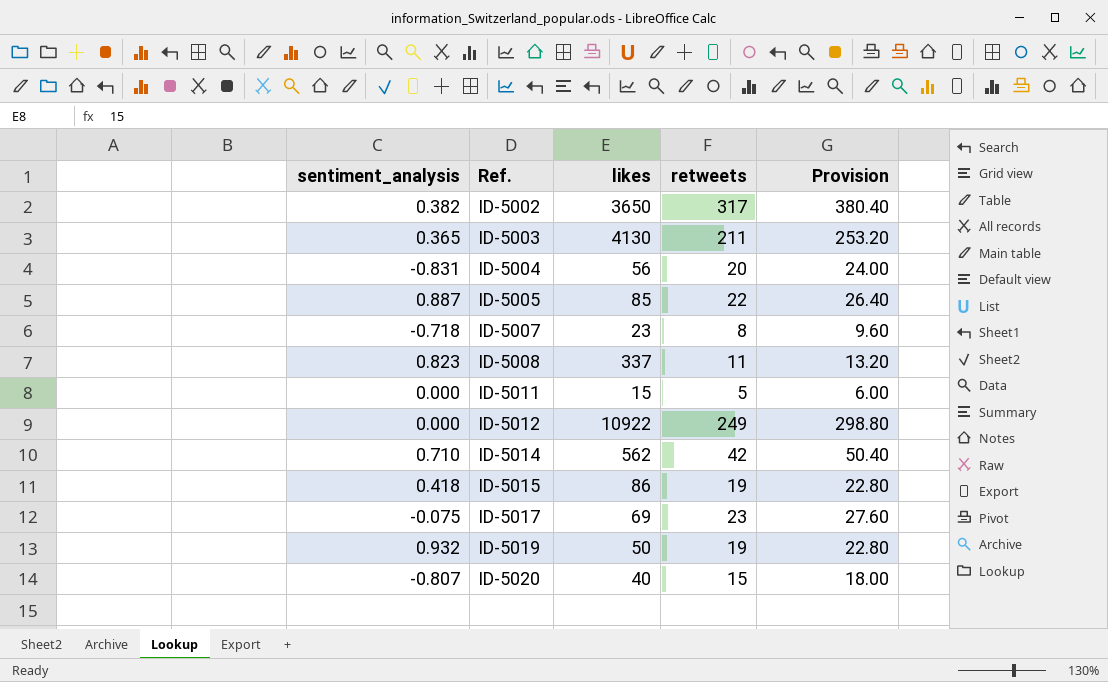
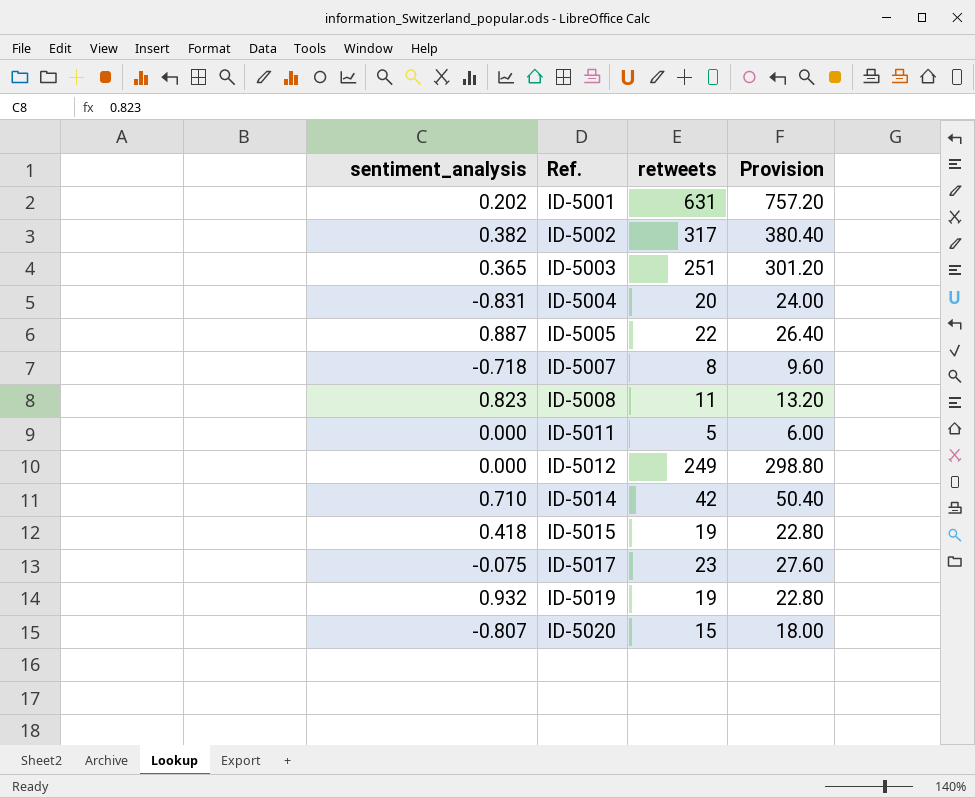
column likes | position: 3 -> none
row ID-5001: none -> 0.202 | 631 | 757.20
ID-5003 | retweets: 211 -> 251
ID-5003 | Provision: 253.20 -> 301.20

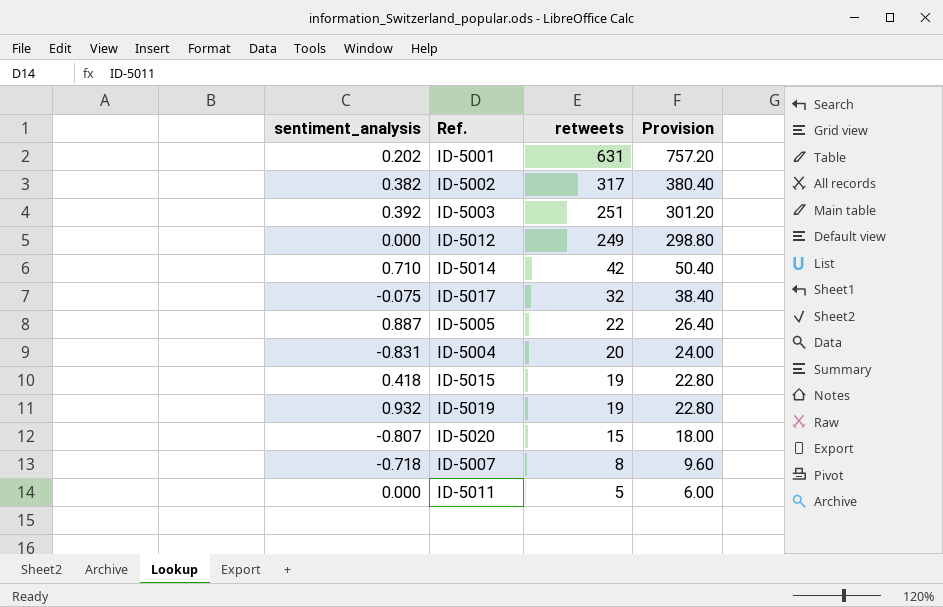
row order: Ref. ascending -> retweets descending
row ID-5008: 0.823 | 11 | 13.20 -> none
ID-5003 | sentiment_analysis: 0.365 -> 0.392
ID-5017 | retweets: 23 -> 32
ID-5017 | Provision: 27.60 -> 38.40

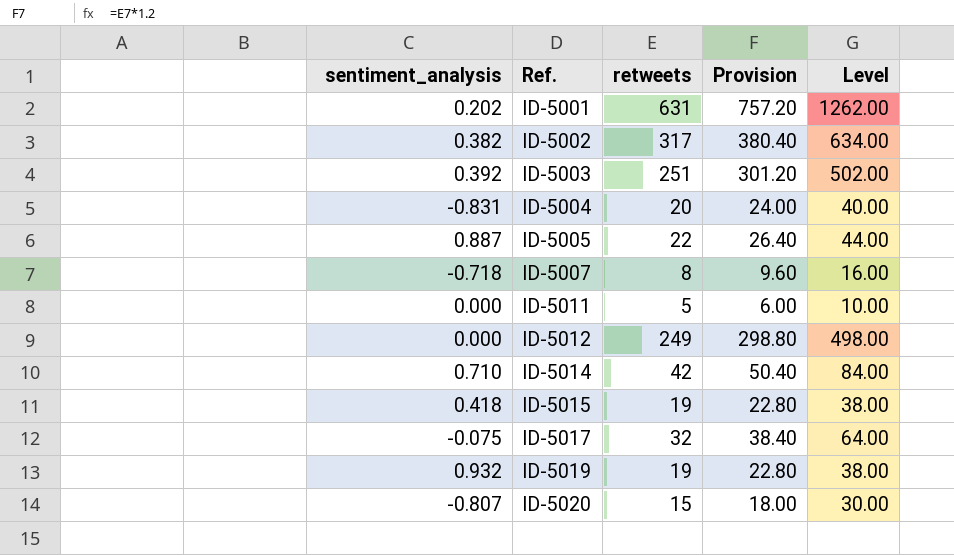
row order: retweets descending -> Ref. ascending
column Level | formula: none -> [retweets] * 2

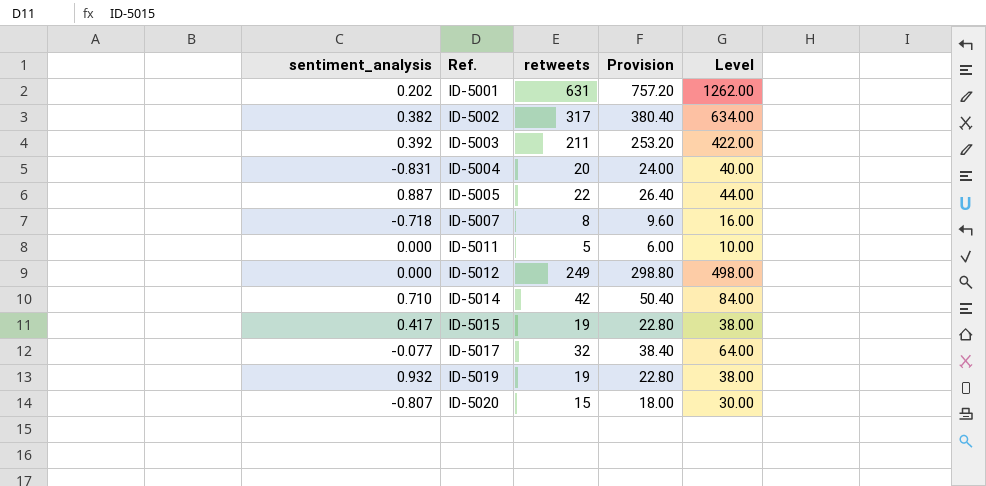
ID-5003 | retweets: 251 -> 211
ID-5003 | Provision: 301.20 -> 253.20
ID-5003 | Level: 502.00 -> 422.00
ID-5015 | sentiment_analysis: 0.418 -> 0.417
ID-5017 | sentiment_analysis: -0.075 -> -0.077

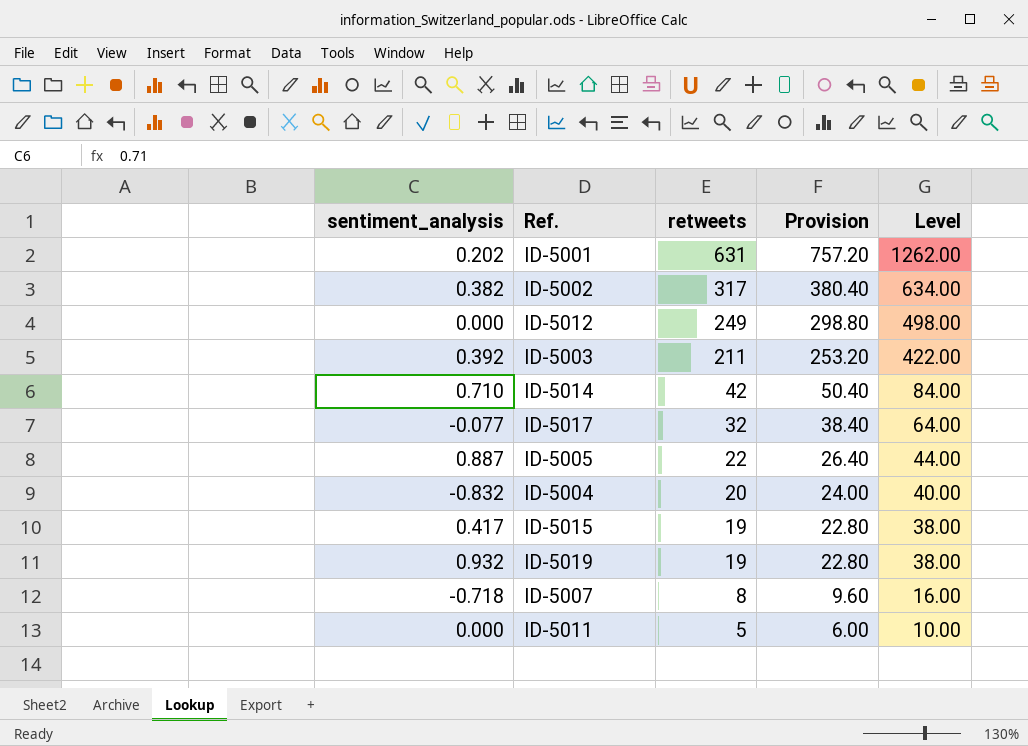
row order: Ref. ascending -> retweets descending
row ID-5020: -0.807 | 15 | 18.00 | 30.00 -> none
ID-5004 | sentiment_analysis: -0.831 -> -0.832

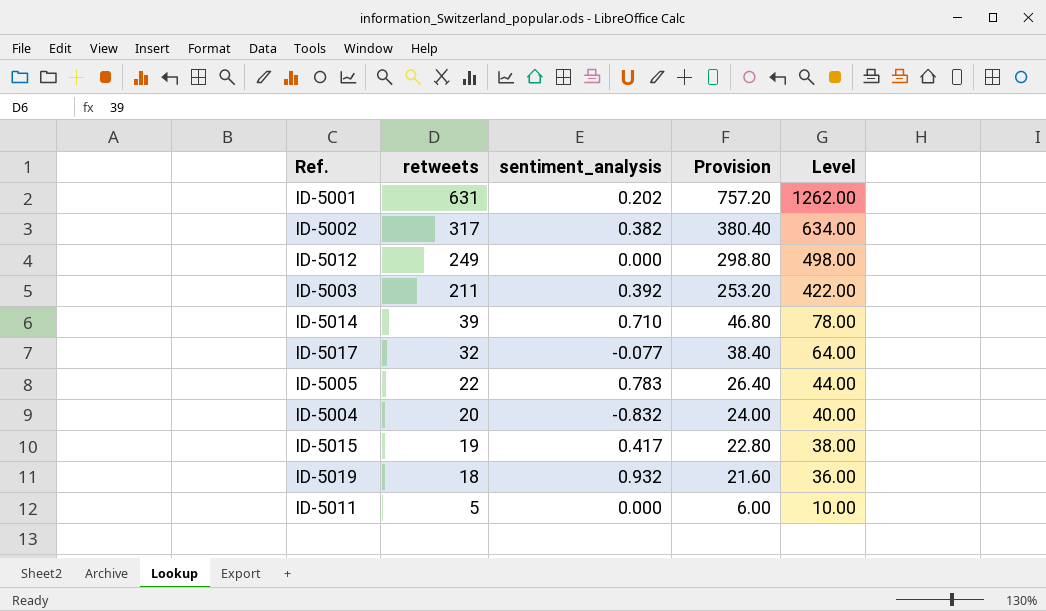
column sentiment_analysis | position: 1 -> 3
row ID-5007: -0.718 | 8 | 9.60 | 16.00 -> none
ID-5014 | retweets: 42 -> 39
ID-5014 | Provision: 50.40 -> 46.80
ID-5014 | Level: 84.00 -> 78.00
ID-5005 | sentiment_analysis: 0.887 -> 0.783
ID-5019 | retweets: 19 -> 18
ID-5019 | Provision: 22.80 -> 21.60
ID-5019 | Level: 38.00 -> 36.00

